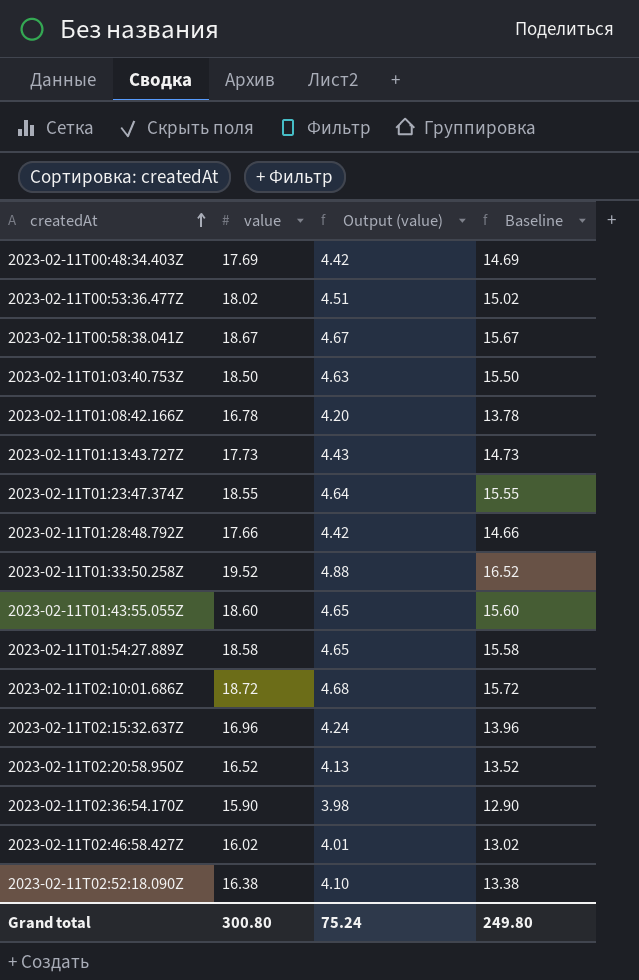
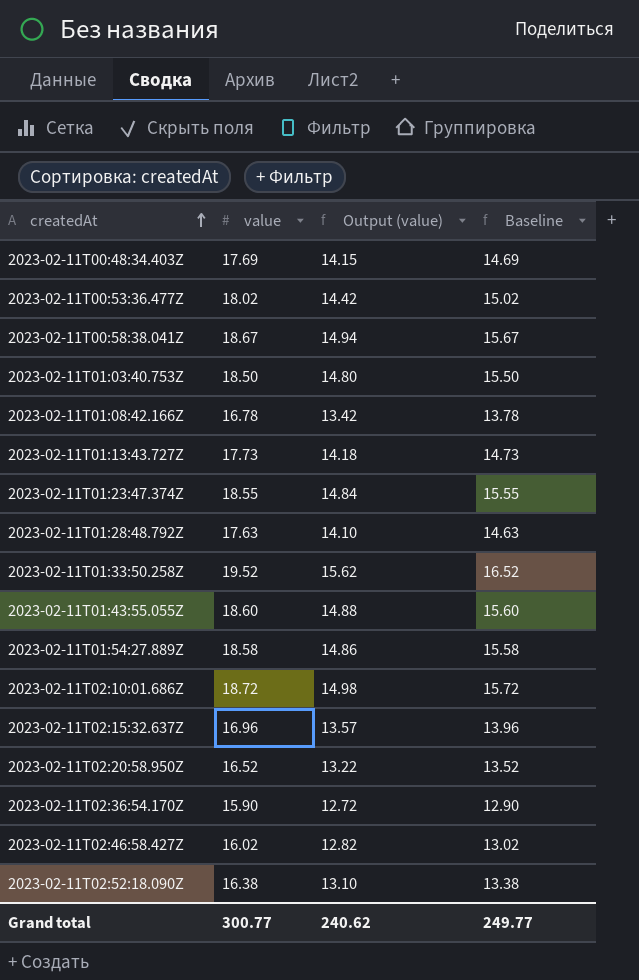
column Output (value) | formula: [value] * 0.25 -> [value] * 0.8
2023-02-11T01:28:48.792Z | value: 17.66 -> 17.63
2023-02-11T01:28:48.792Z | Baseline: 14.66 -> 14.63
Grand total | value: 300.80 -> 300.77
Grand total | Output (value): 75.24 -> 240.62
Grand total | Baseline: 249.80 -> 249.77

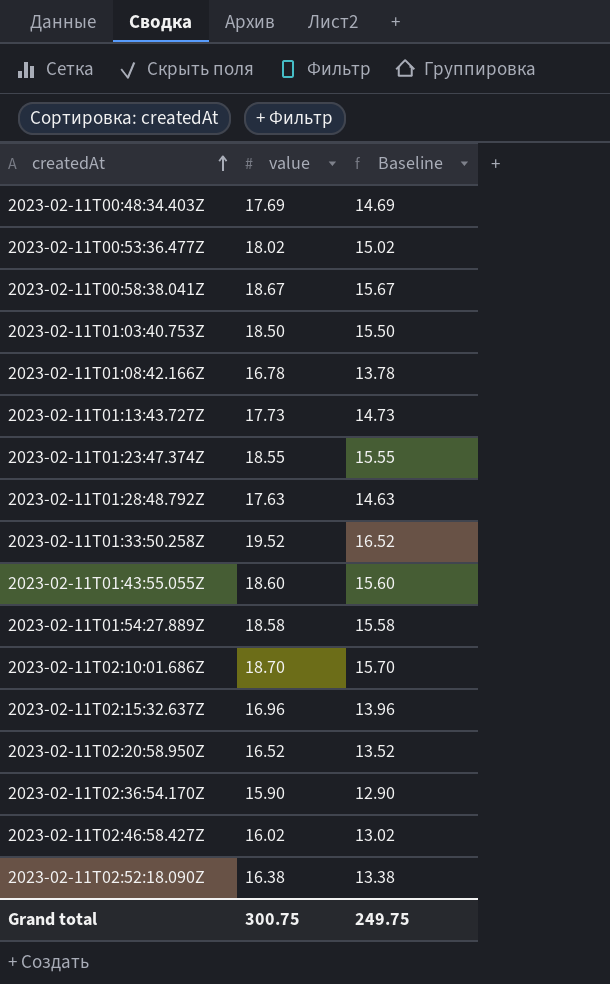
column Output (value) | formula: [value] * 0.8 -> none
2023-02-11T02:10:01.686Z | value: 18.72 -> 18.70
2023-02-11T02:10:01.686Z | Baseline: 15.72 -> 15.70
Grand total | value: 300.77 -> 300.75
Grand total | Baseline: 249.77 -> 249.75

